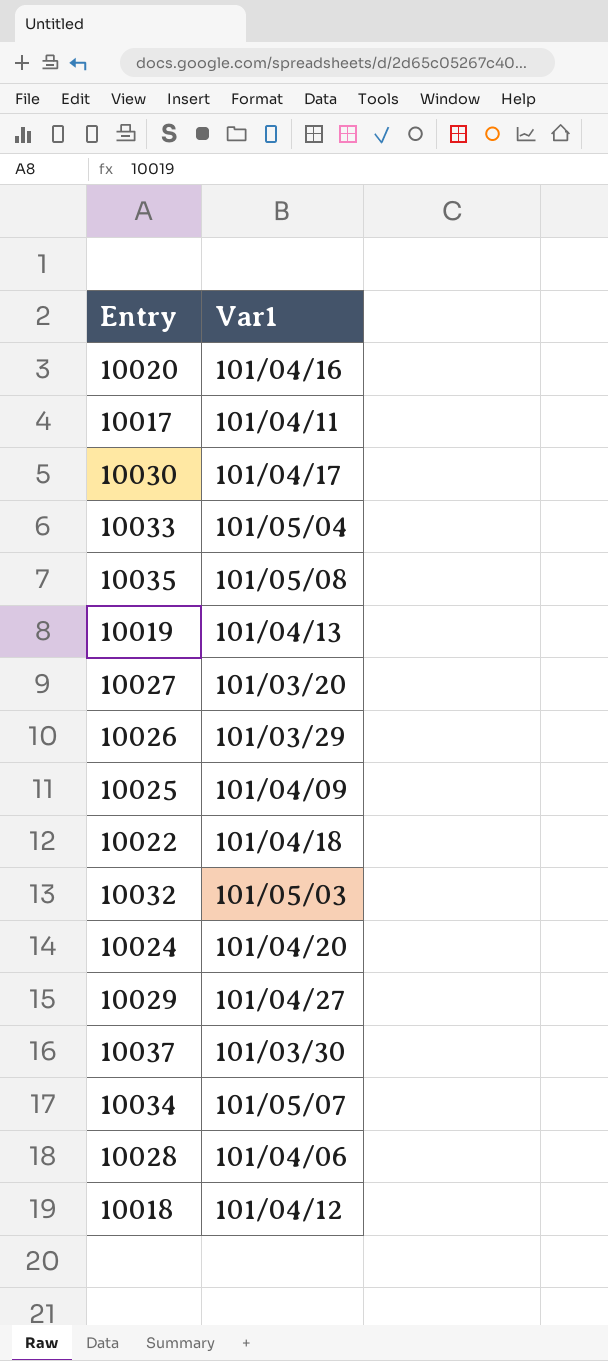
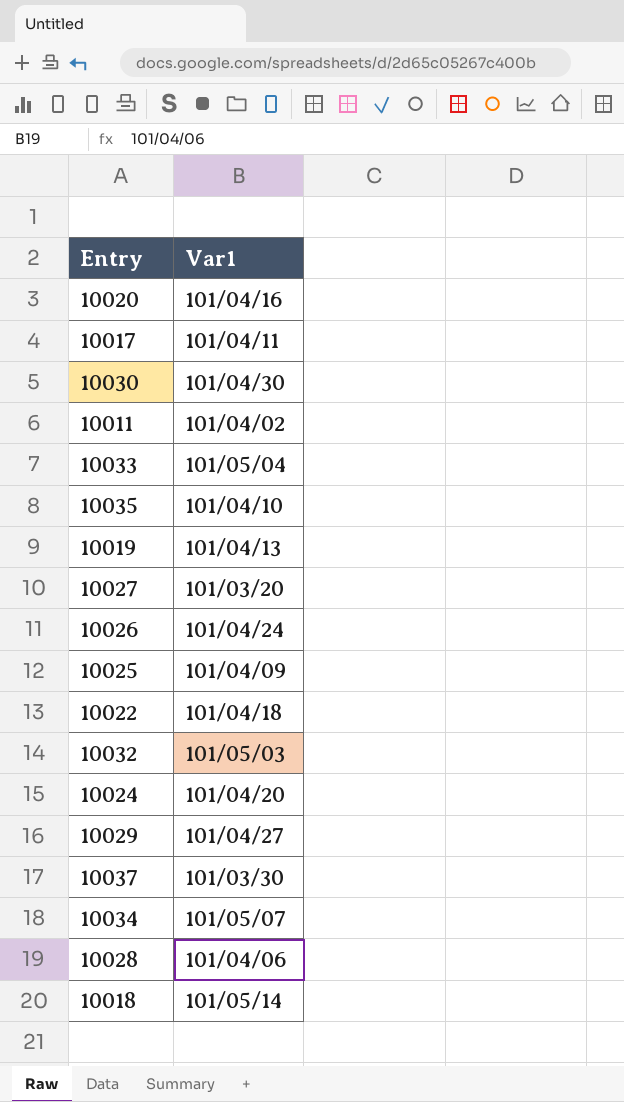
10030 | Var1: 101/04/17 -> 101/04/30
row 10011: none -> 101/04/02
10035 | Var1: 101/05/08 -> 101/04/10
10026 | Var1: 101/03/29 -> 101/04/24
10018 | Var1: 101/04/12 -> 101/05/14

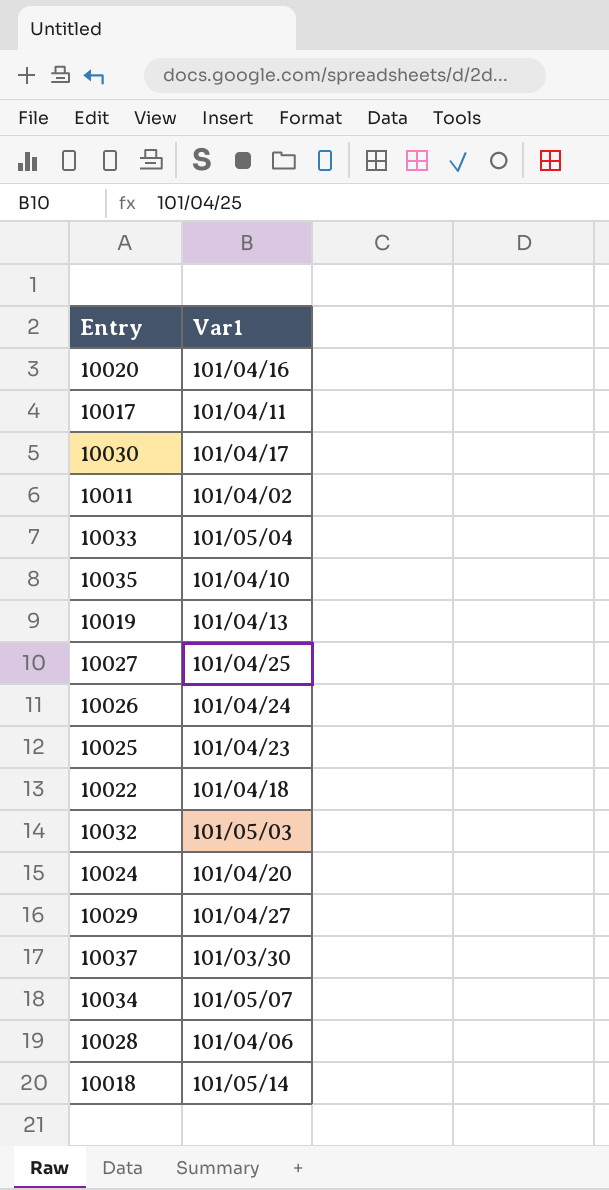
10030 | Var1: 101/04/30 -> 101/04/17
10027 | Var1: 101/03/20 -> 101/04/25
10025 | Var1: 101/04/09 -> 101/04/23

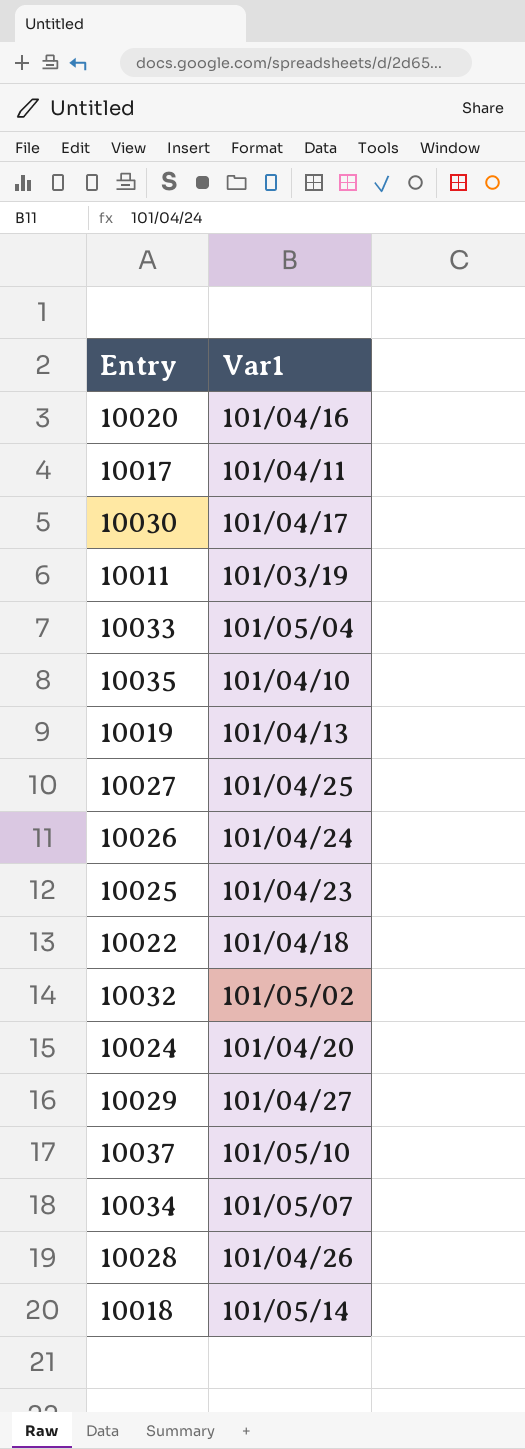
10011 | Var1: 101/04/02 -> 101/03/19
10032 | Var1: 101/05/03 -> 101/05/02
10037 | Var1: 101/03/30 -> 101/05/10
10028 | Var1: 101/04/06 -> 101/04/26

